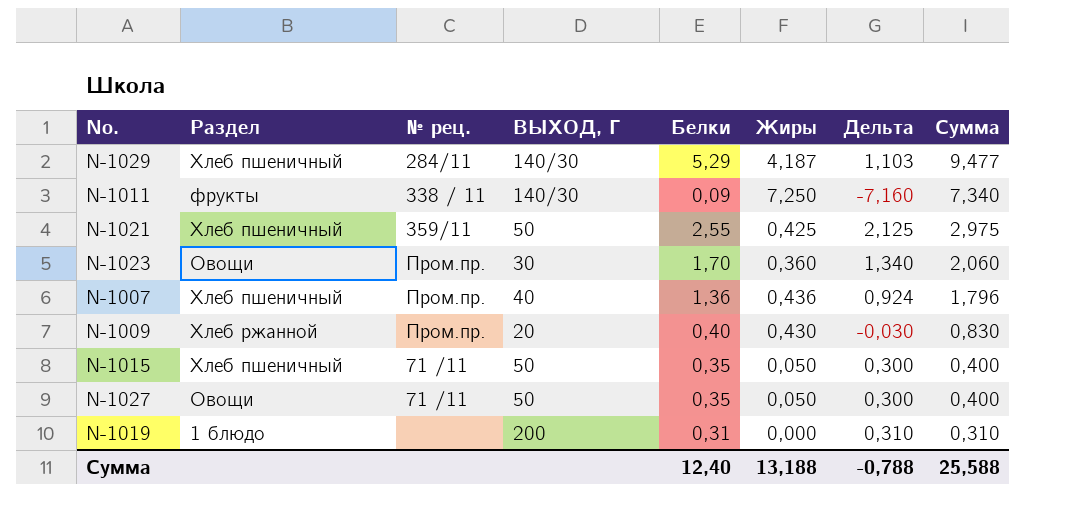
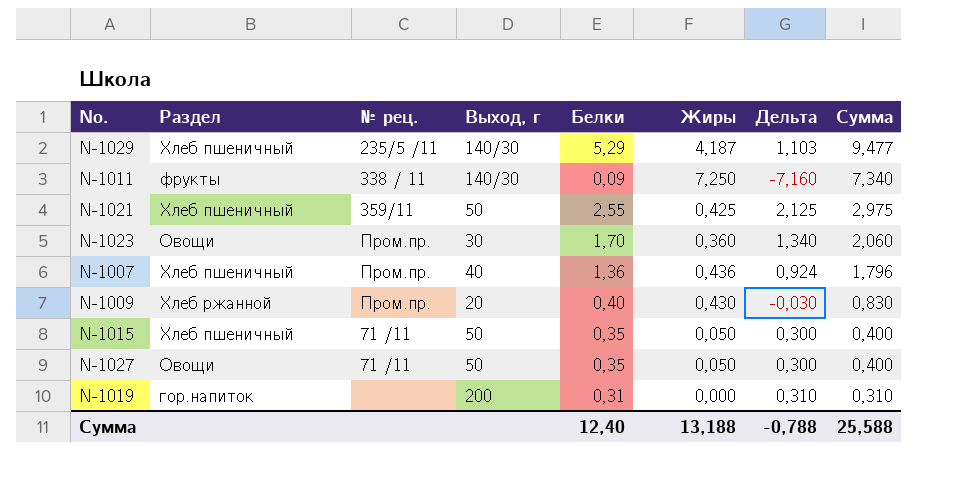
column name: ВЫХОД, Г -> Выход, г
N-1029 | № рец.: 284/11 -> 235/5 /11
N-1019 | Раздел: 1 блюдо -> гор.напиток

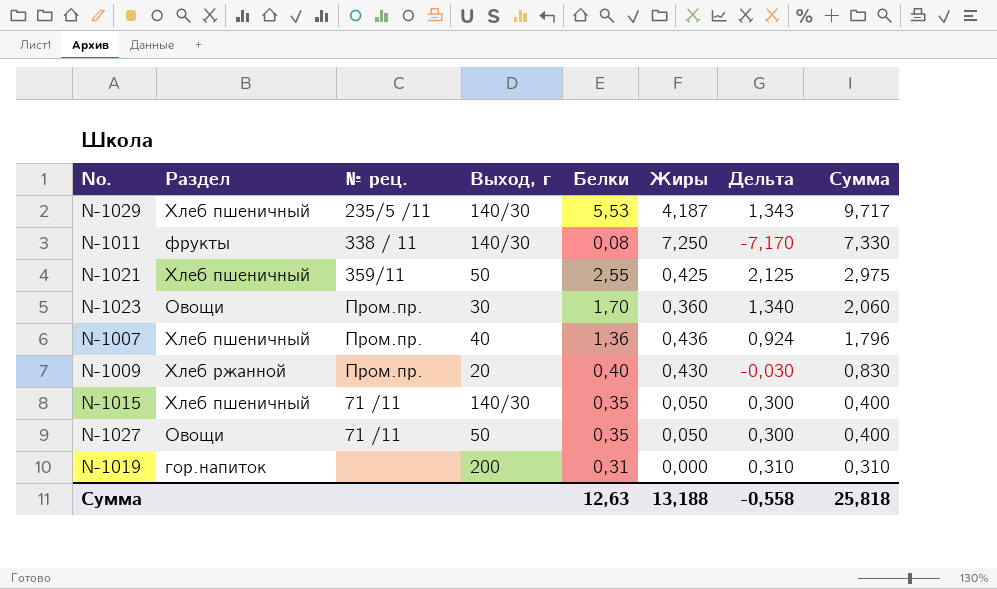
N-1029 | Белки: 5,29 -> 5,53
N-1029 | Дельта: 1,103 -> 1,343
N-1029 | Сумма: 9,477 -> 9,717
N-1011 | Белки: 0,09 -> 0,08
N-1011 | Дельта: -7,160 -> -7,170
N-1011 | Сумма: 7,340 -> 7,330
N-1015 | Выход, г: 50 -> 140/30
Сумма | Белки: 12,40 -> 12,63
Сумма | Дельта: -0,788 -> -0,558
Сумма | Сумма: 25,588 -> 25,818

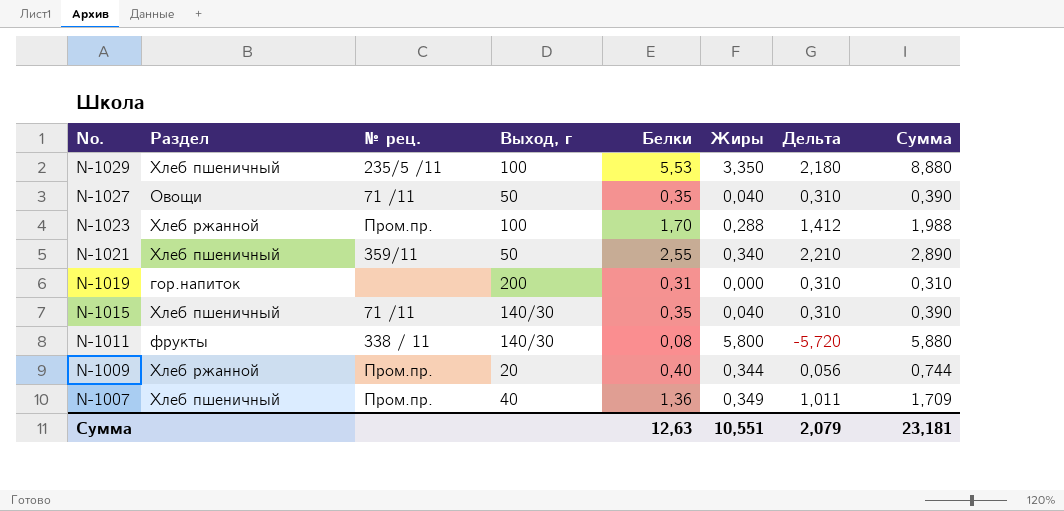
row order: Сумма descending -> No. descending
N-1029 | Выход, г: 140/30 -> 100
N-1029 | Жиры: 4,187 -> 3,350
N-1029 | Дельта: 1,343 -> 2,180
N-1029 | Сумма: 9,717 -> 8,880
N-1027 | Жиры: 0,050 -> 0,040
N-1027 | Дельта: 0,300 -> 0,310
N-1027 | Сумма: 0,400 -> 0,390
N-1023 | Раздел: Овощи -> Хлеб ржанной
N-1023 | Выход, г: 30 -> 100
N-1023 | Жиры: 0,360 -> 0,288
N-1023 | Дельта: 1,340 -> 1,412
N-1023 | Сумма: 2,060 -> 1,988
N-1021 | Жиры: 0,425 -> 0,340
N-1021 | Дельта: 2,125 -> 2,210
N-1021 | Сумма: 2,975 -> 2,890
N-1015 | Жиры: 0,050 -> 0,040
N-1015 | Дельта: 0,300 -> 0,310
N-1015 | Сумма: 0,400 -> 0,390
N-1011 | Жиры: 7,250 -> 5,800
N-1011 | Дельта: -7,170 -> -5,720
N-1011 | Сумма: 7,330 -> 5,880
N-1009 | Жиры: 0,430 -> 0,344
N-1009 | Дельта: -0,030 -> 0,056
N-1009 | Сумма: 0,830 -> 0,744
N-1007 | Жиры: 0,436 -> 0,349
N-1007 | Дельта: 0,924 -> 1,011
N-1007 | Сумма: 1,796 -> 1,709
Сумма | Жиры: 13,188 -> 10,551
Сумма | Дельта: -0,558 -> 2,079
Сумма | Сумма: 25,818 -> 23,181

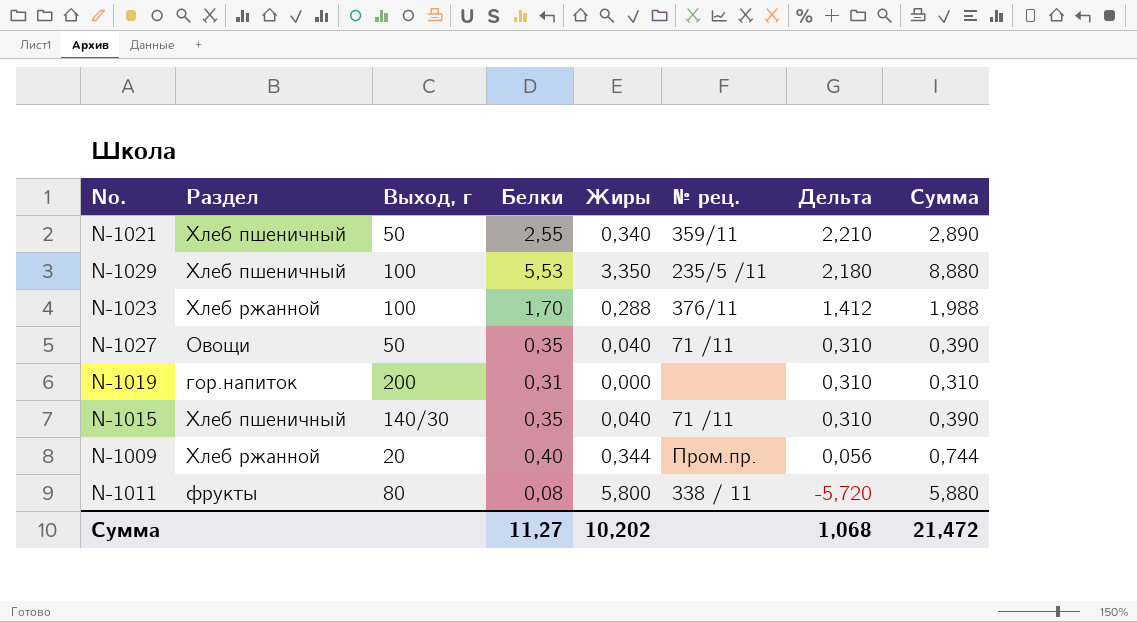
row order: No. descending -> Дельта descending
column № рец. | position: 3 -> 6
row N-1007: Хлеб пшеничный | Пром.пр. | 40 | 1,36 | 0,349 | 1,011 | 1,709 -> none
N-1023 | № рец.: Пром.пр. -> 376/11
N-1011 | Выход, г: 140/30 -> 80
Сумма | Белки: 12,63 -> 11,27
Сумма | Жиры: 10,551 -> 10,202
Сумма | Дельта: 2,079 -> 1,068
Сумма | Сумма: 23,181 -> 21,472

